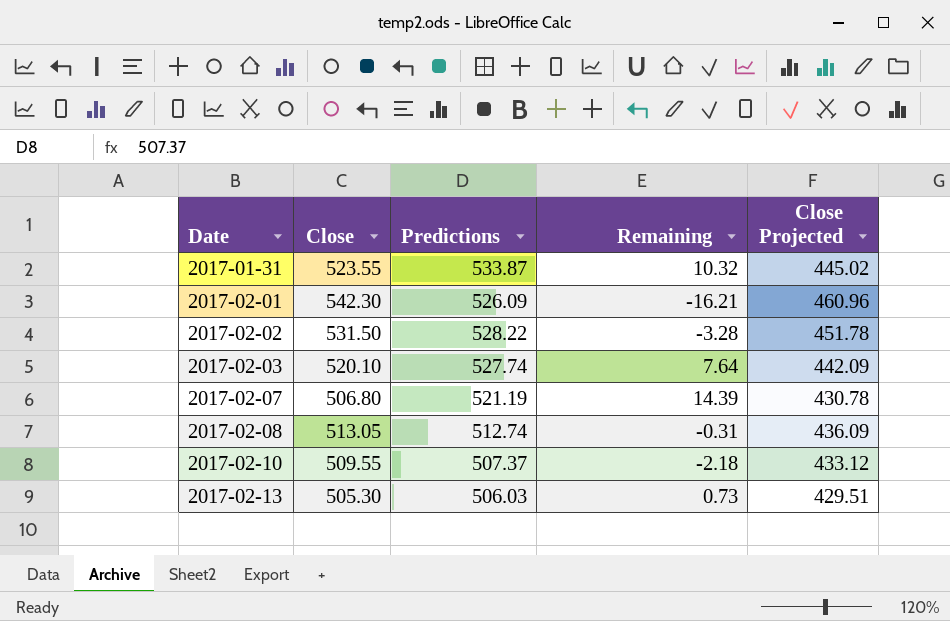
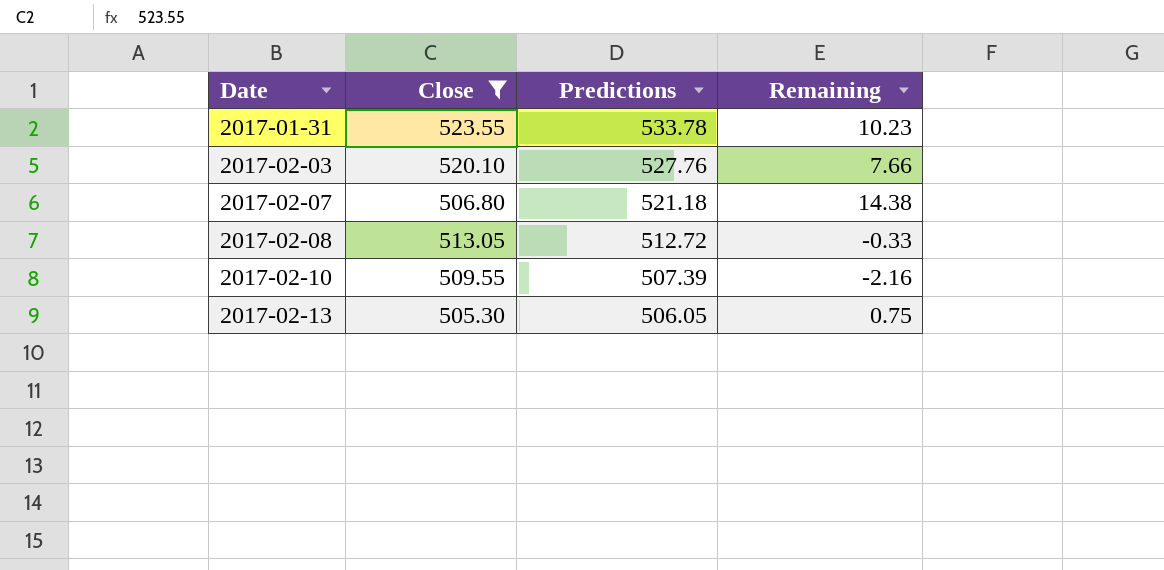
filter: none -> Close <= 523.55
column Close Projected | formula: [Close] * 0.85 -> none
2017-01-31 | Predictions: 533.87 -> 533.78
2017-01-31 | Remaining: 10.32 -> 10.23
2017-02-03 | Predictions: 527.74 -> 527.76
2017-02-03 | Remaining: 7.64 -> 7.66
2017-02-07 | Predictions: 521.19 -> 521.18
2017-02-07 | Remaining: 14.39 -> 14.38
2017-02-08 | Predictions: 512.74 -> 512.72
2017-02-08 | Remaining: -0.31 -> -0.33
2017-02-10 | Predictions: 507.37 -> 507.39
2017-02-10 | Remaining: -2.18 -> -2.16
2017-02-13 | Predictions: 506.03 -> 506.05
2017-02-13 | Remaining: 0.73 -> 0.75

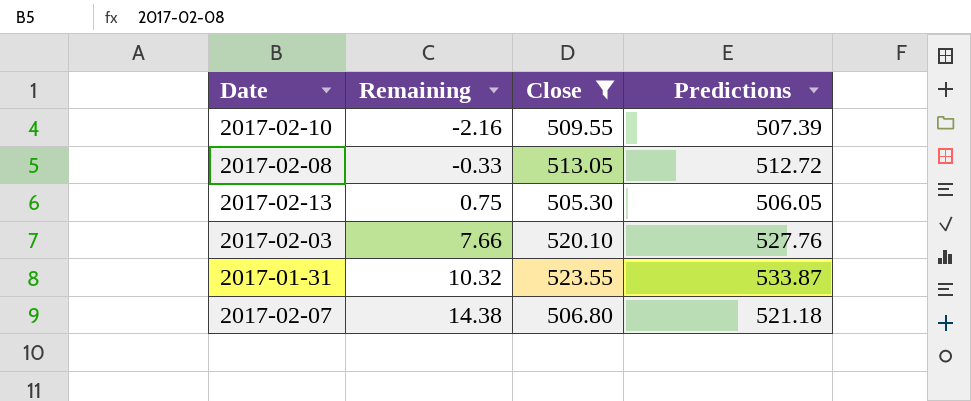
row order: Date ascending -> Remaining ascending
column Remaining | position: 4 -> 2
2017-01-31 | Remaining: 10.23 -> 10.32
2017-01-31 | Predictions: 533.78 -> 533.87

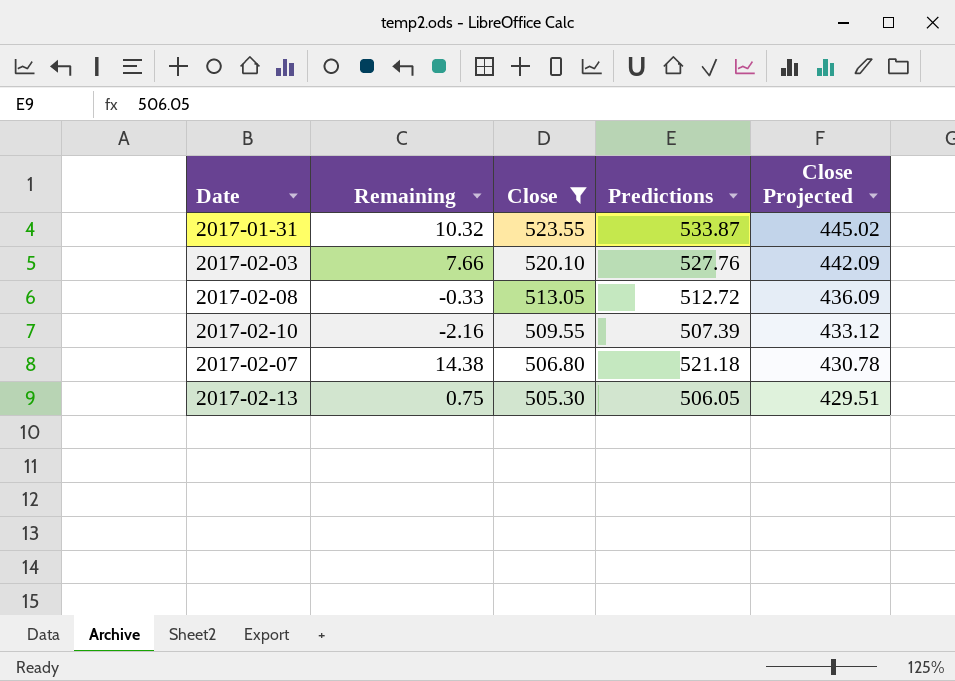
row order: Remaining ascending -> Close descending
column Close Projected | formula: none -> [Close] * 0.85

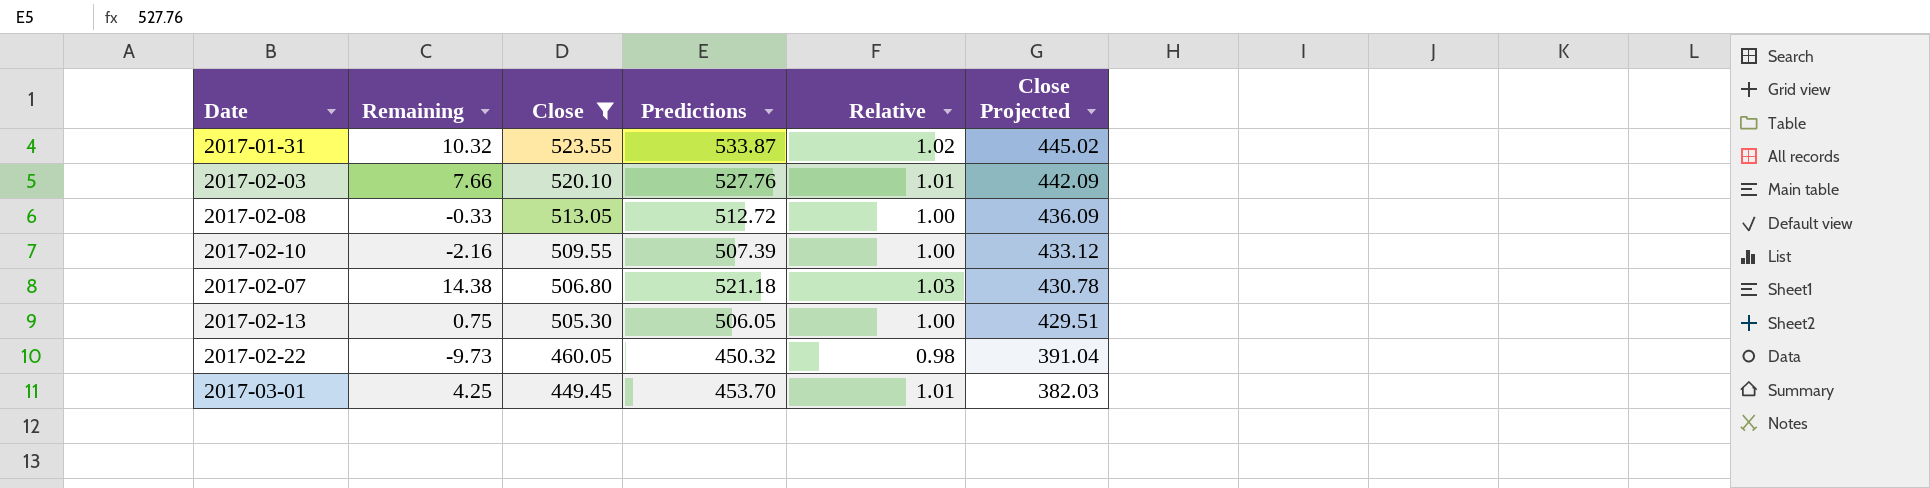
column Relative | formula: none -> [Predictions] / [Close]
row 2017-02-22: none -> -9.73 | 460.05 | 450.32 | 0.98 | 391.04
row 2017-03-01: none -> 4.25 | 449.45 | 453.70 | 1.01 | 382.03

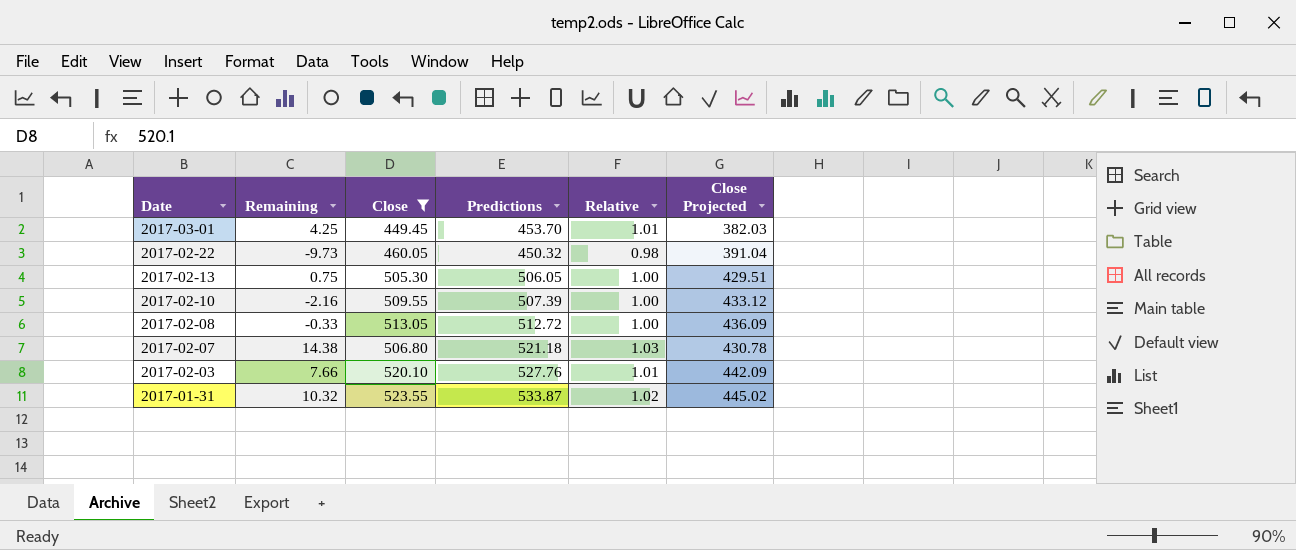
row order: Close descending -> Date descending

